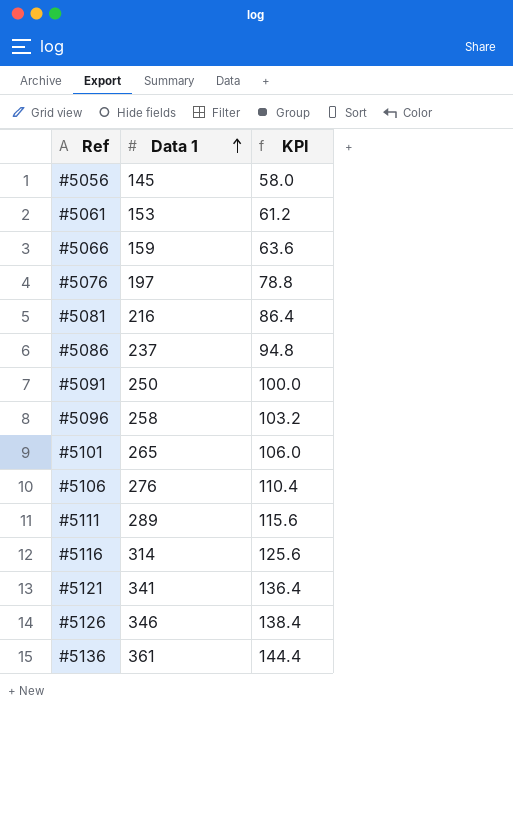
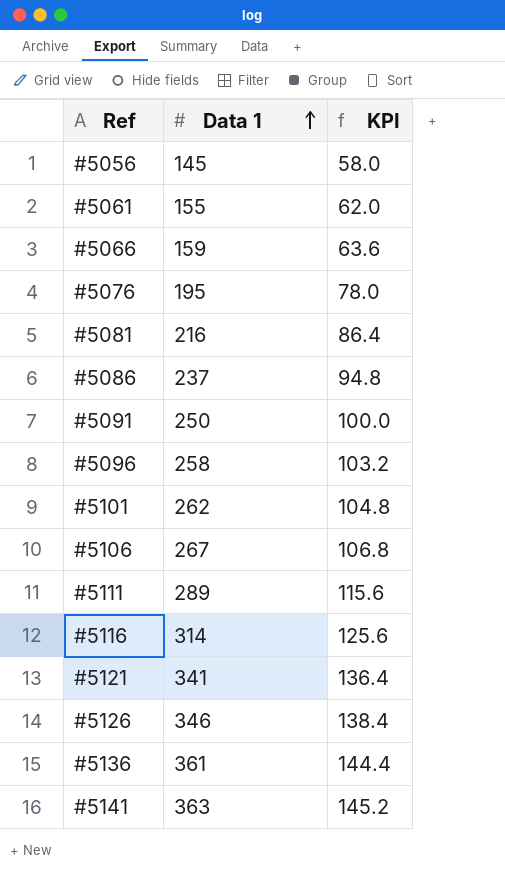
#5061 | Data 1: 153 -> 155
#5061 | KPI: 61.2 -> 62.0
#5076 | Data 1: 197 -> 195
#5076 | KPI: 78.8 -> 78.0
#5101 | Data 1: 265 -> 262
#5101 | KPI: 106.0 -> 104.8
#5106 | Data 1: 276 -> 267
#5106 | KPI: 110.4 -> 106.8
row #5141: none -> 363 | 145.2

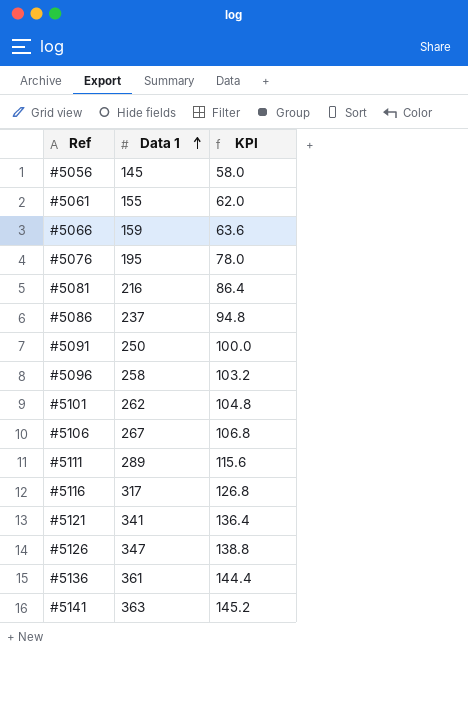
#5116 | Data 1: 314 -> 317
#5116 | KPI: 125.6 -> 126.8
#5126 | Data 1: 346 -> 347
#5126 | KPI: 138.4 -> 138.8

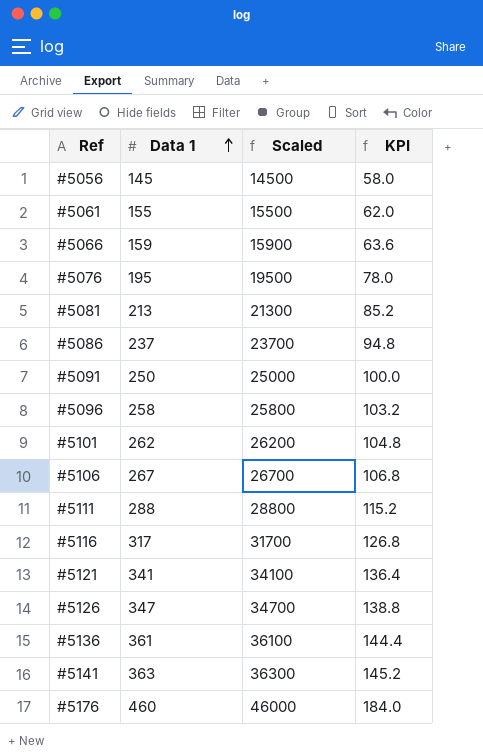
column Scaled | formula: none -> [Data 1] * 100
#5081 | Data 1: 216 -> 213
#5081 | KPI: 86.4 -> 85.2
#5111 | Data 1: 289 -> 288
#5111 | KPI: 115.6 -> 115.2
row #5176: none -> 460 | 46000 | 184.0

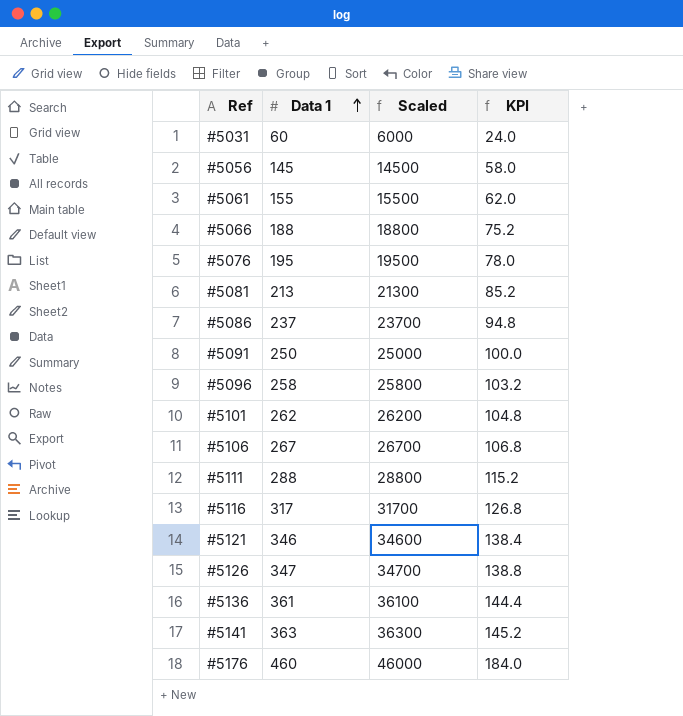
row #5031: none -> 60 | 6000 | 24.0
#5066 | Data 1: 159 -> 188
#5066 | Scaled: 15900 -> 18800
#5066 | KPI: 63.6 -> 75.2
#5121 | Data 1: 341 -> 346
#5121 | Scaled: 34100 -> 34600
#5121 | KPI: 136.4 -> 138.4

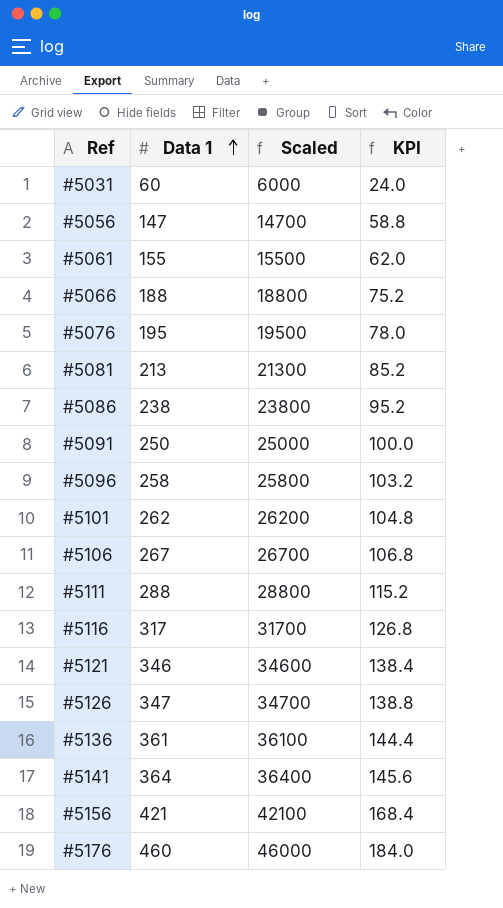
#5056 | Data 1: 145 -> 147
#5056 | Scaled: 14500 -> 14700
#5056 | KPI: 58.0 -> 58.8
#5086 | Data 1: 237 -> 238
#5086 | Scaled: 23700 -> 23800
#5086 | KPI: 94.8 -> 95.2
#5141 | Data 1: 363 -> 364
#5141 | Scaled: 36300 -> 36400
#5141 | KPI: 145.2 -> 145.6
row #5156: none -> 421 | 42100 | 168.4

